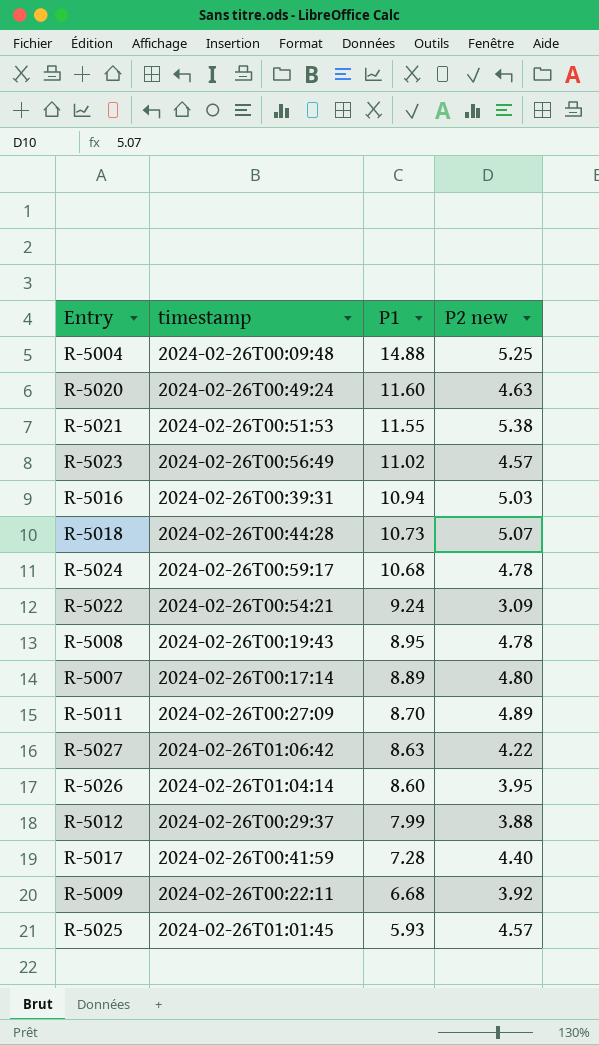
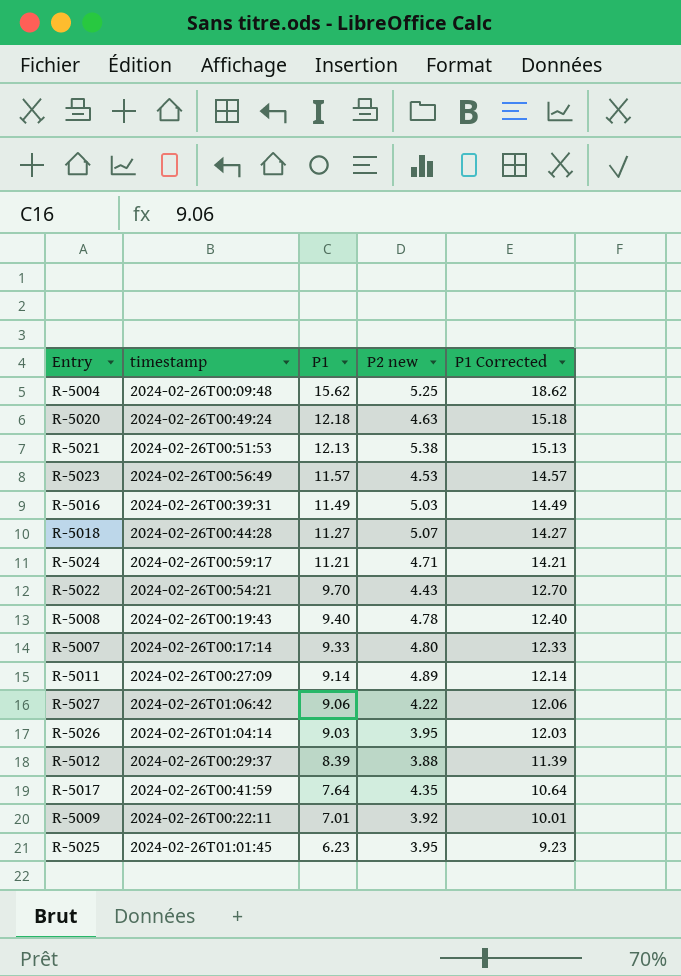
column P1 Corrected | formula: none -> [P1] + 3
R-5004 | P1: 14.88 -> 15.62
R-5020 | P1: 11.60 -> 12.18
R-5021 | P1: 11.55 -> 12.13
R-5023 | P1: 11.02 -> 11.57
R-5023 | P2 new: 4.57 -> 4.53
R-5016 | P1: 10.94 -> 11.49
R-5018 | P1: 10.73 -> 11.27
R-5024 | P1: 10.68 -> 11.21
R-5024 | P2 new: 4.78 -> 4.71
R-5022 | P1: 9.24 -> 9.70
R-5022 | P2 new: 3.09 -> 4.43
R-5008 | P1: 8.95 -> 9.40
R-5007 | P1: 8.89 -> 9.33
R-5011 | P1: 8.70 -> 9.14
R-5027 | P1: 8.63 -> 9.06
R-5026 | P1: 8.60 -> 9.03
R-5012 | P1: 7.99 -> 8.39
R-5017 | P1: 7.28 -> 7.64
R-5017 | P2 new: 4.40 -> 4.35
R-5009 | P1: 6.68 -> 7.01
R-5025 | P1: 5.93 -> 6.23
R-5025 | P2 new: 4.57 -> 3.95

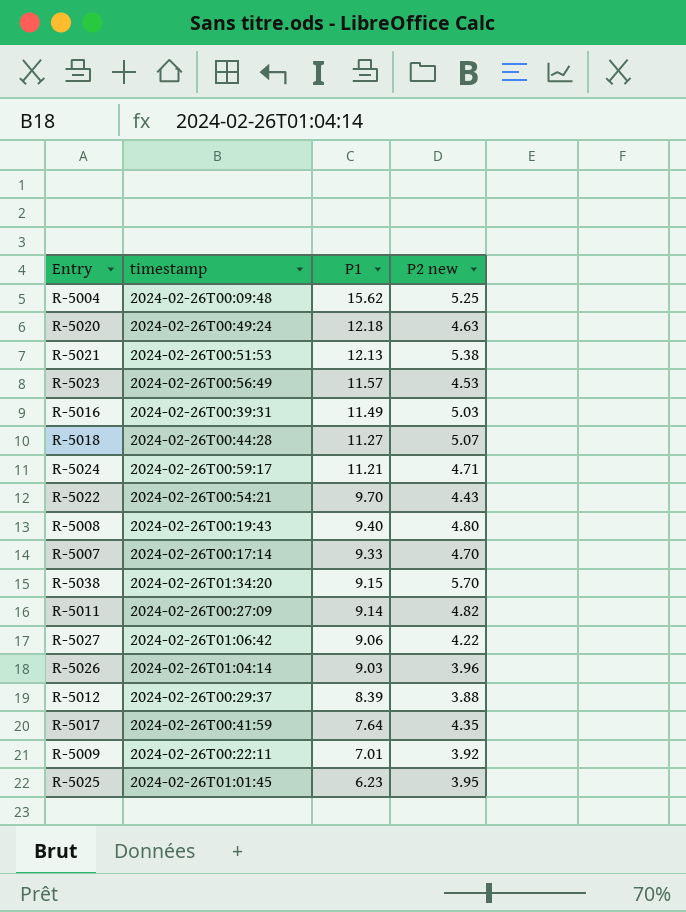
column P1 Corrected | formula: [P1] + 3 -> none
R-5008 | P2 new: 4.78 -> 4.80
R-5007 | P2 new: 4.80 -> 4.70
row R-5038: none -> 2024-02-26T01:34:20 | 9.15 | 5.70
R-5011 | P2 new: 4.89 -> 4.82
R-5026 | P2 new: 3.95 -> 3.96

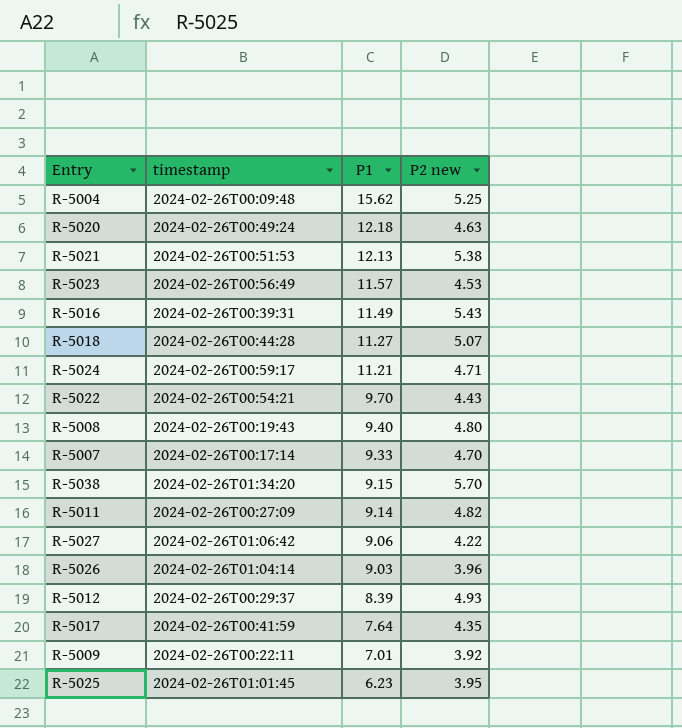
R-5016 | P2 new: 5.03 -> 5.43
R-5012 | P2 new: 3.88 -> 4.93

